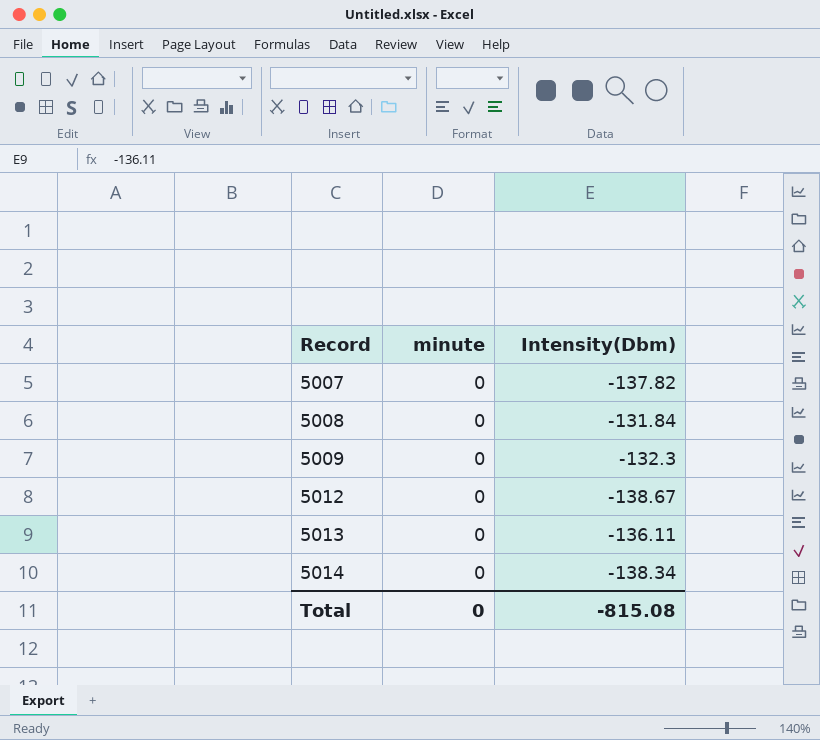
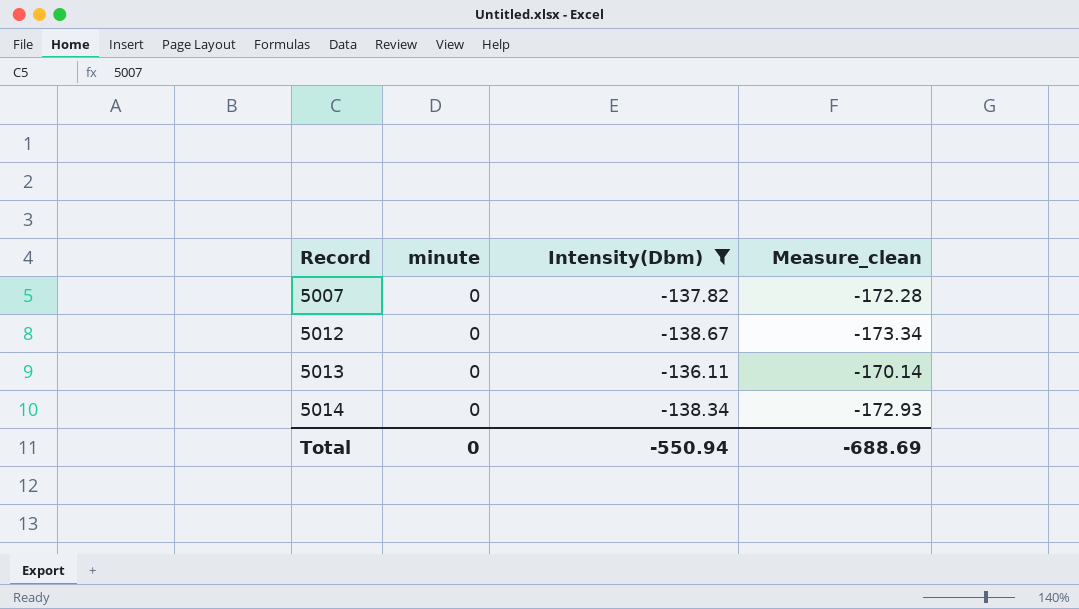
filter: none -> Intensity(Dbm) <= -136.11
column Measure_clean | formula: none -> [Intensity(Dbm)] * 1.25
Total | Intensity(Dbm): -815.08 -> -550.94

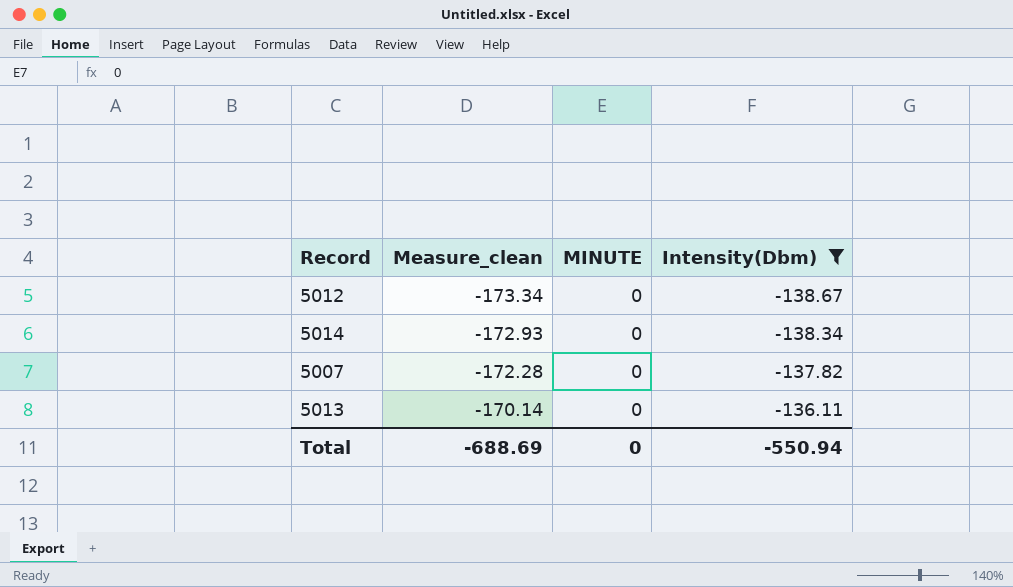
row order: Record ascending -> Measure_clean ascending
column Measure_clean | position: 4 -> 2
column name: minute -> MINUTE

